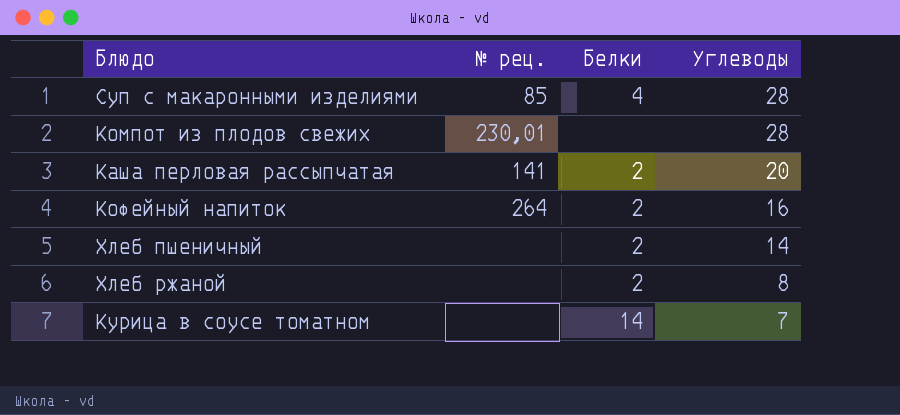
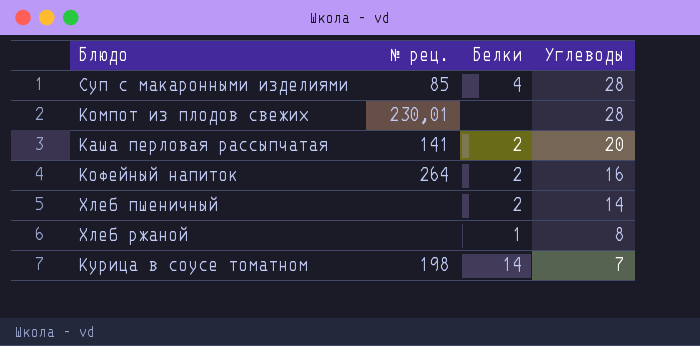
Хлеб ржаной | Белки: 2 -> 1
Курица в соусе томатном | № рец.: none -> 198

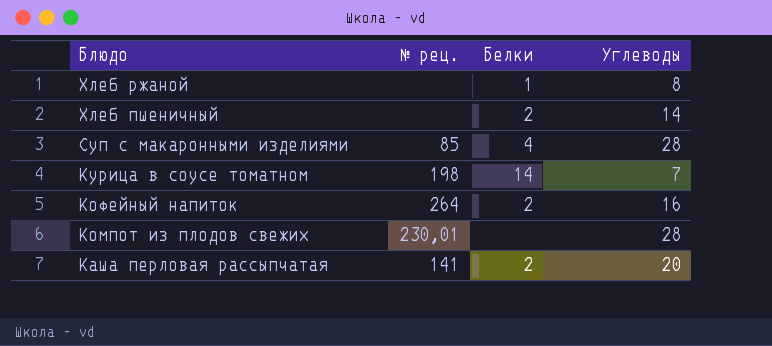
row order: Углеводы descending -> Блюдо descending

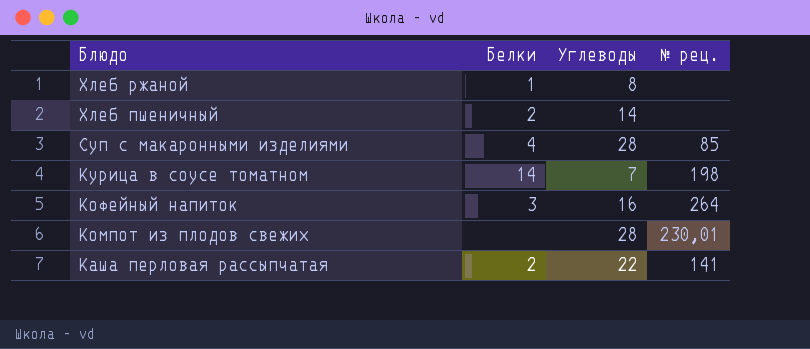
column № рец. | position: 2 -> 4
Кофейный напиток | Белки: 2 -> 3
Каша перловая рассыпчатая | Углеводы: 20 -> 22

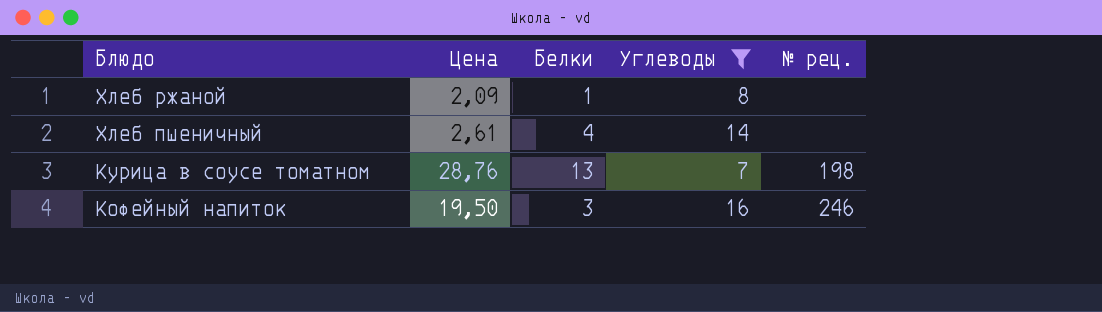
filter: none -> Углеводы <= 16
column Цена | position: none -> 2
Хлеб пшеничный | Белки: 2 -> 4
Курица в соусе томатном | Белки: 14 -> 13
Кофейный напиток | № рец.: 264 -> 246

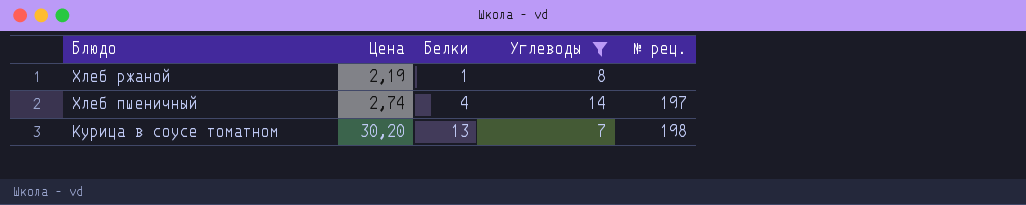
row Кофейный напиток: 19,50 | 3 | 16 | 246 -> none
Хлеб ржаной | Цена: 2,09 -> 2,19
Хлеб пшеничный | Цена: 2,61 -> 2,74
Хлеб пшеничный | № рец.: none -> 197
Курица в соусе томатном | Цена: 28,76 -> 30,20

